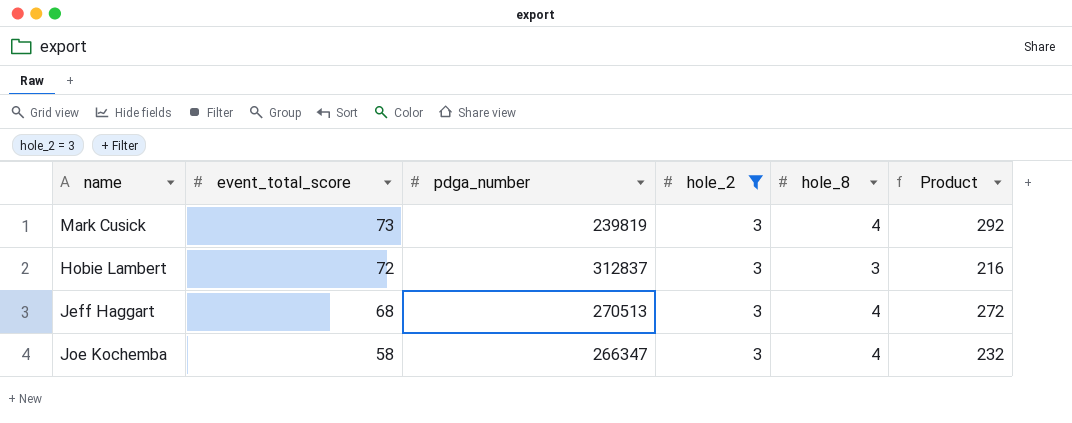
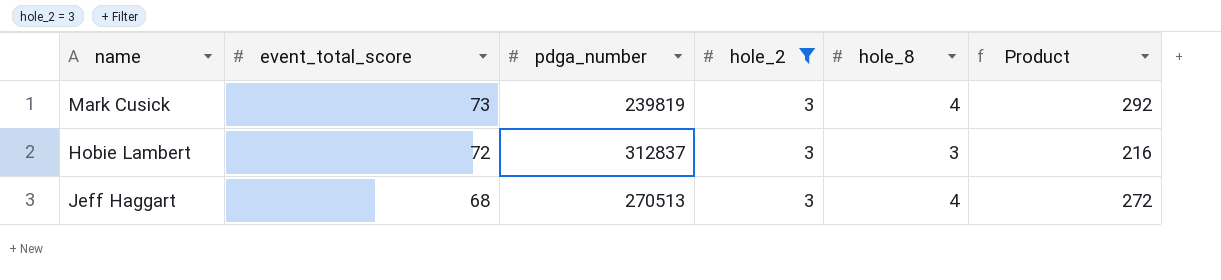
row Joe Kochemba: 58 | 266347 | 3 | 4 | 232 -> none

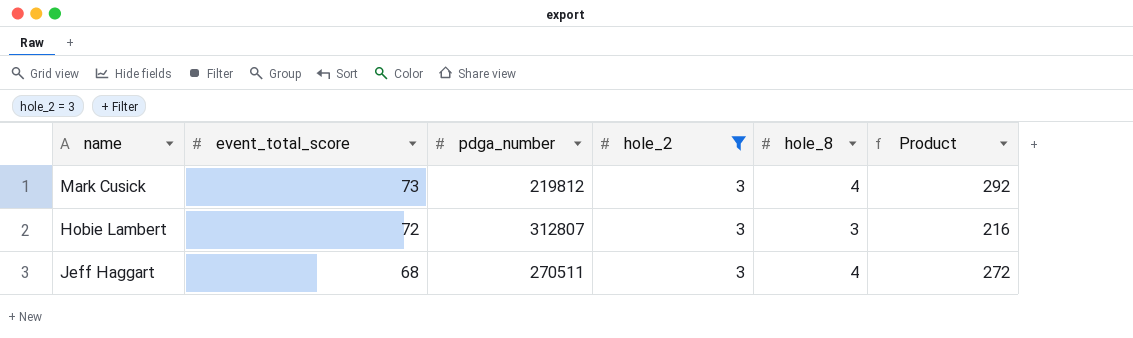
Mark Cusick | pdga_number: 239819 -> 219812
Hobie Lambert | pdga_number: 312837 -> 312807
Jeff Haggart | pdga_number: 270513 -> 270511

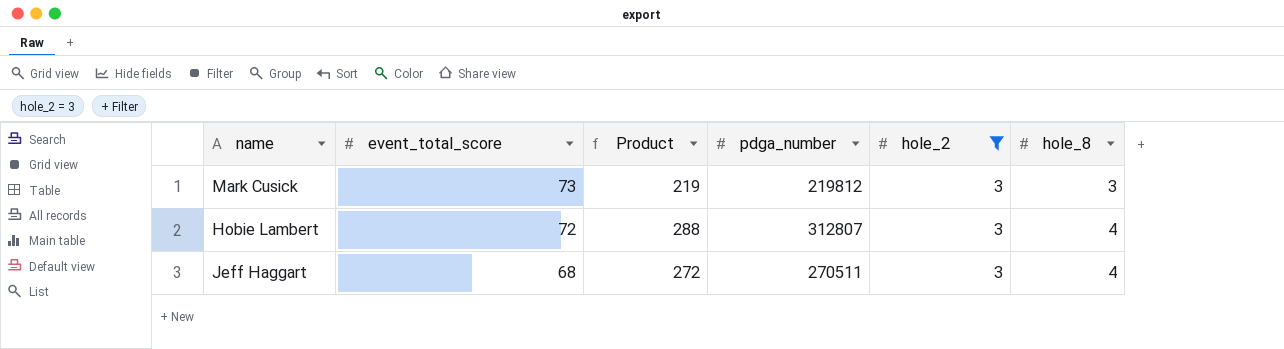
column Product | position: 6 -> 3
Mark Cusick | Product: 292 -> 219
Mark Cusick | hole_8: 4 -> 3
Hobie Lambert | Product: 216 -> 288
Hobie Lambert | hole_8: 3 -> 4

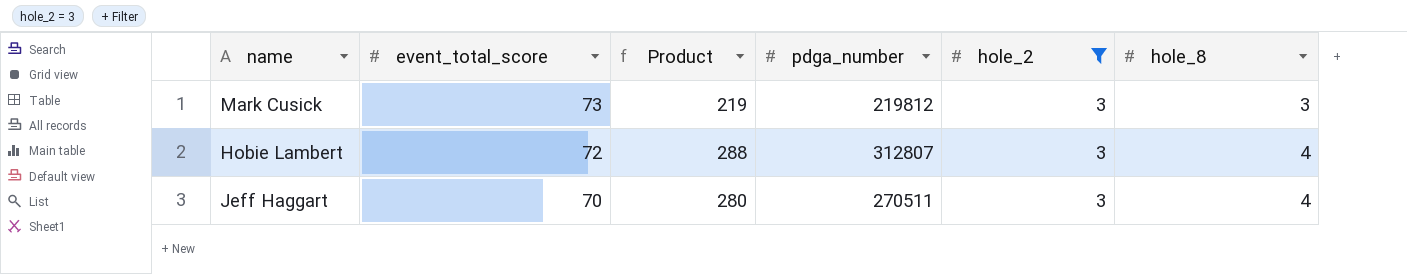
Jeff Haggart | event_total_score: 68 -> 70
Jeff Haggart | Product: 272 -> 280

